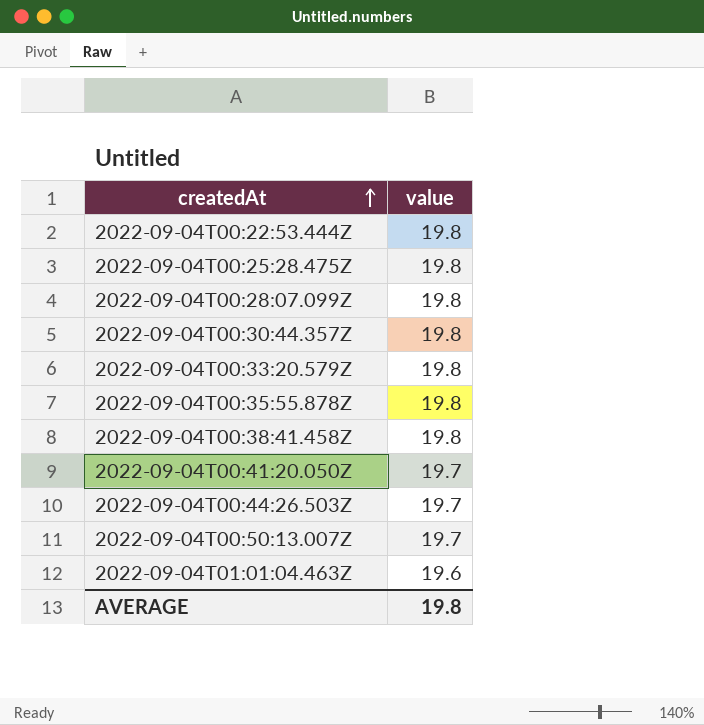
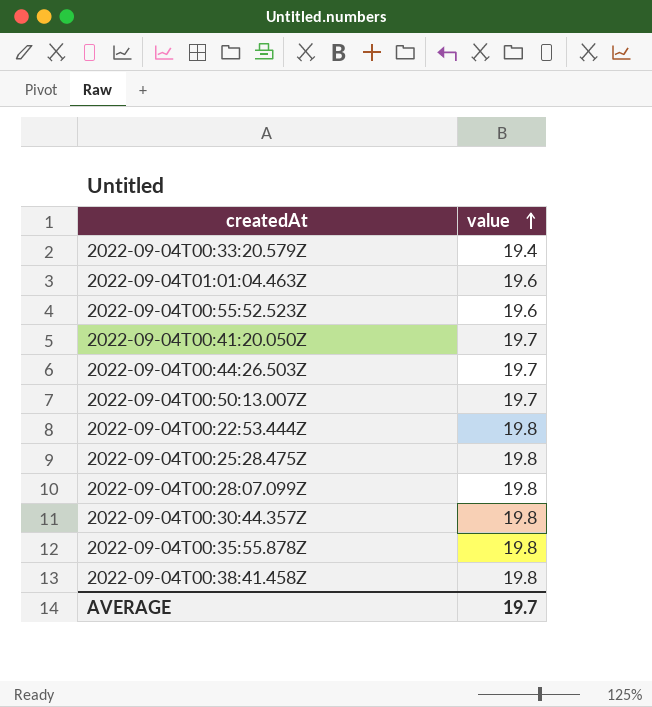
row order: createdAt ascending -> value ascending
2022-09-04T00:33:20.579Z | value: 19.8 -> 19.4
row 2022-09-04T00:55:52.523Z: none -> 19.6
AVERAGE | value: 19.8 -> 19.7

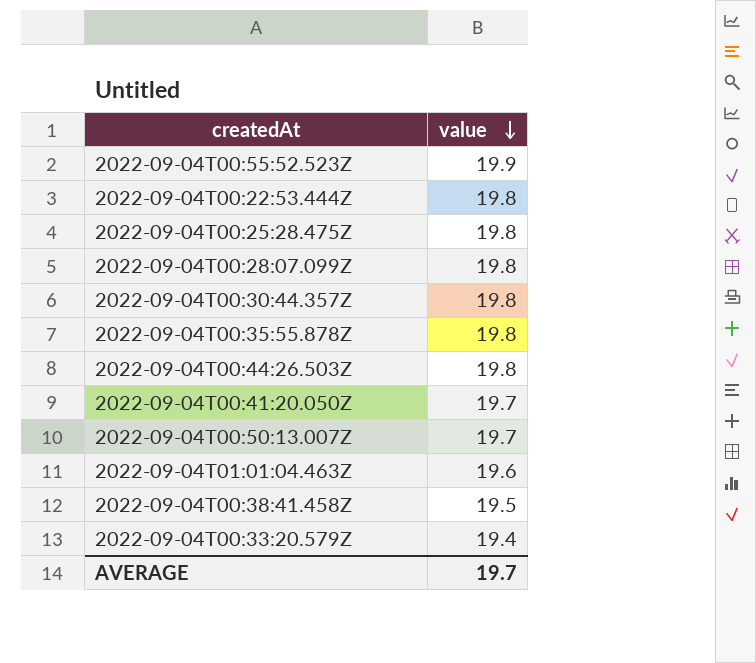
row order: value ascending -> value descending
2022-09-04T00:55:52.523Z | value: 19.6 -> 19.9
2022-09-04T00:44:26.503Z | value: 19.7 -> 19.8
2022-09-04T00:38:41.458Z | value: 19.8 -> 19.5

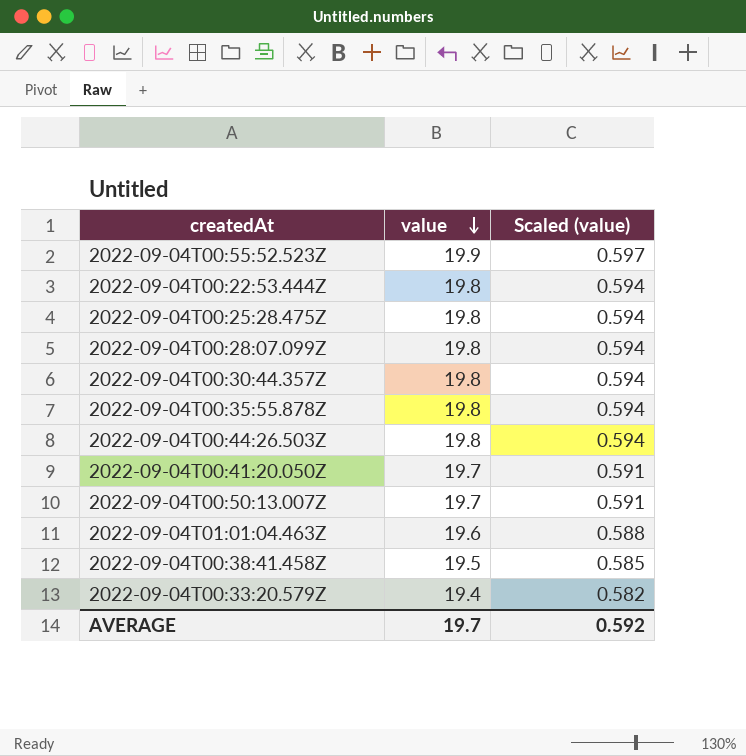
column Scaled (value) | formula: none -> [value] * 0.03

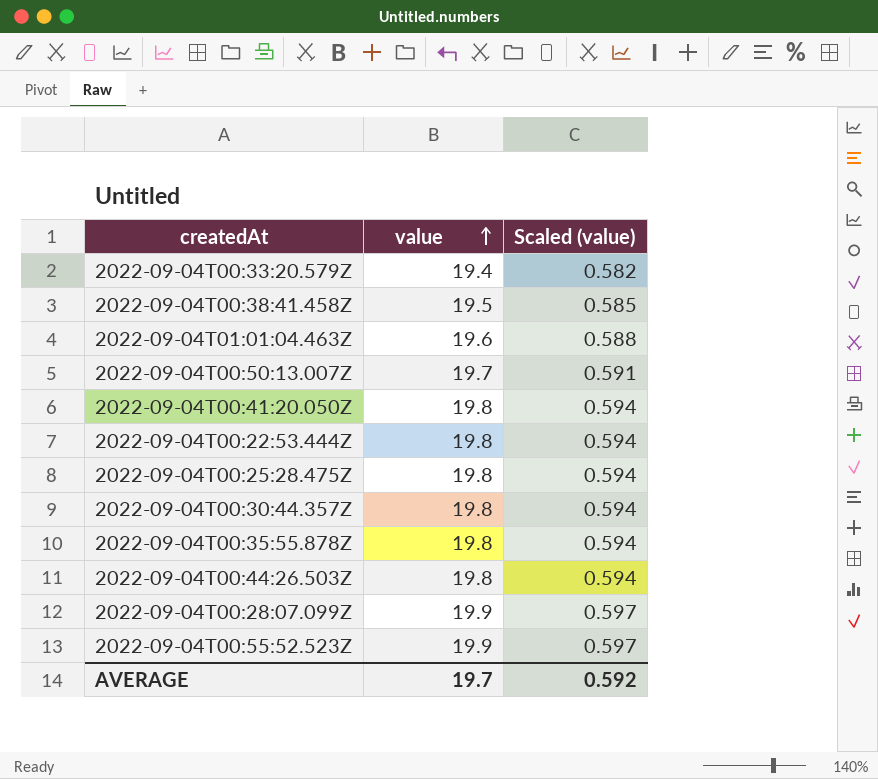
row order: value descending -> value ascending
2022-09-04T00:41:20.050Z | value: 19.7 -> 19.8
2022-09-04T00:41:20.050Z | Scaled (value): 0.591 -> 0.594
2022-09-04T00:28:07.099Z | value: 19.8 -> 19.9
2022-09-04T00:28:07.099Z | Scaled (value): 0.594 -> 0.597

